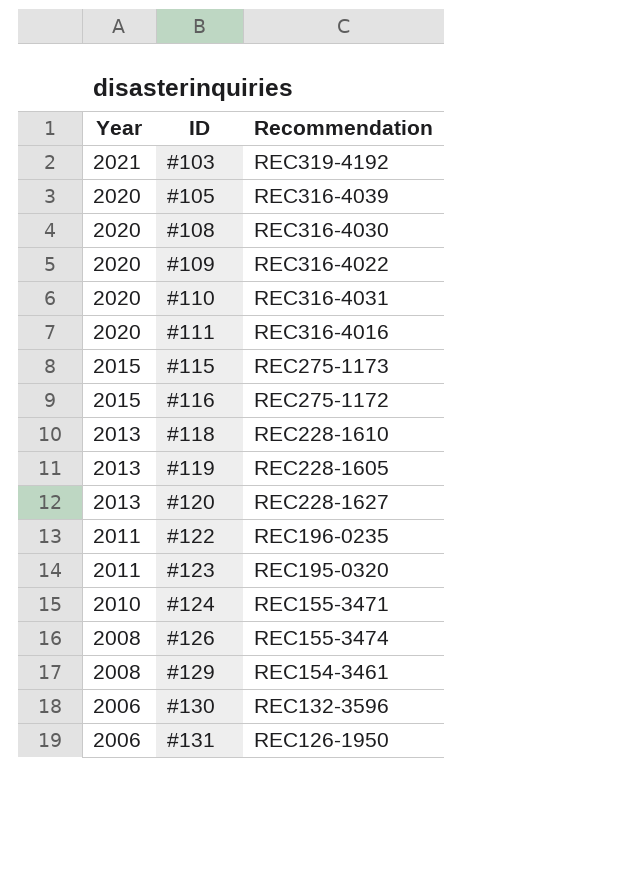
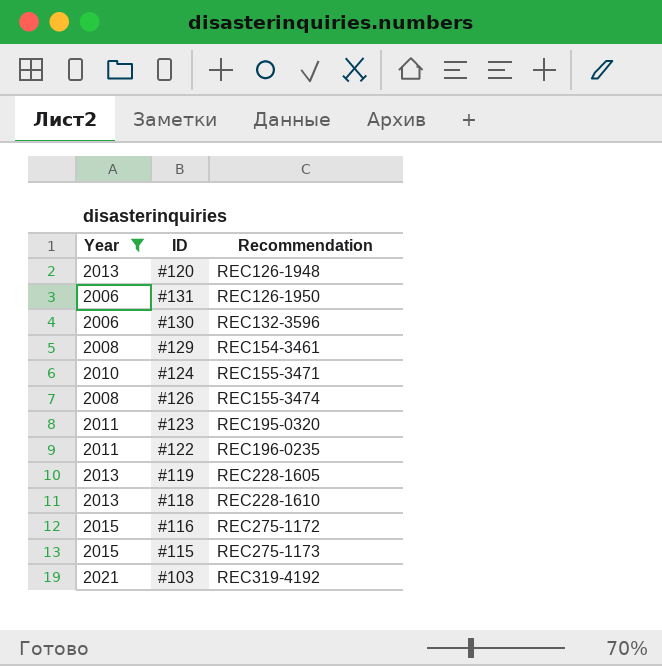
filter: none -> Year != 2020
row order: Year descending -> Recommendation ascending
#120 | Recommendation: REC228-1627 -> REC126-1948

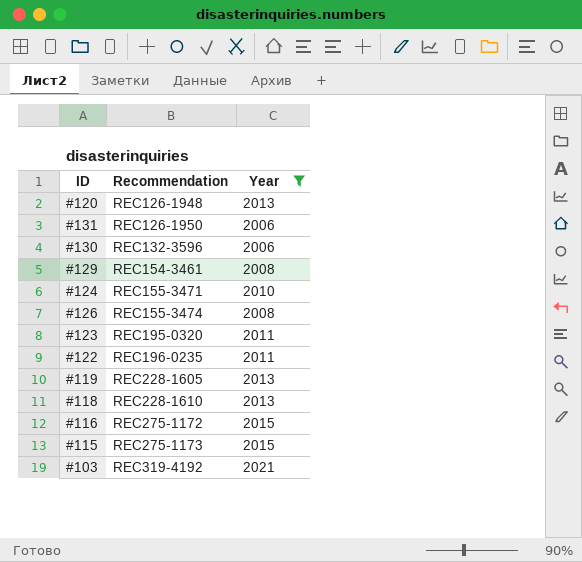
column Year | position: 1 -> 3

